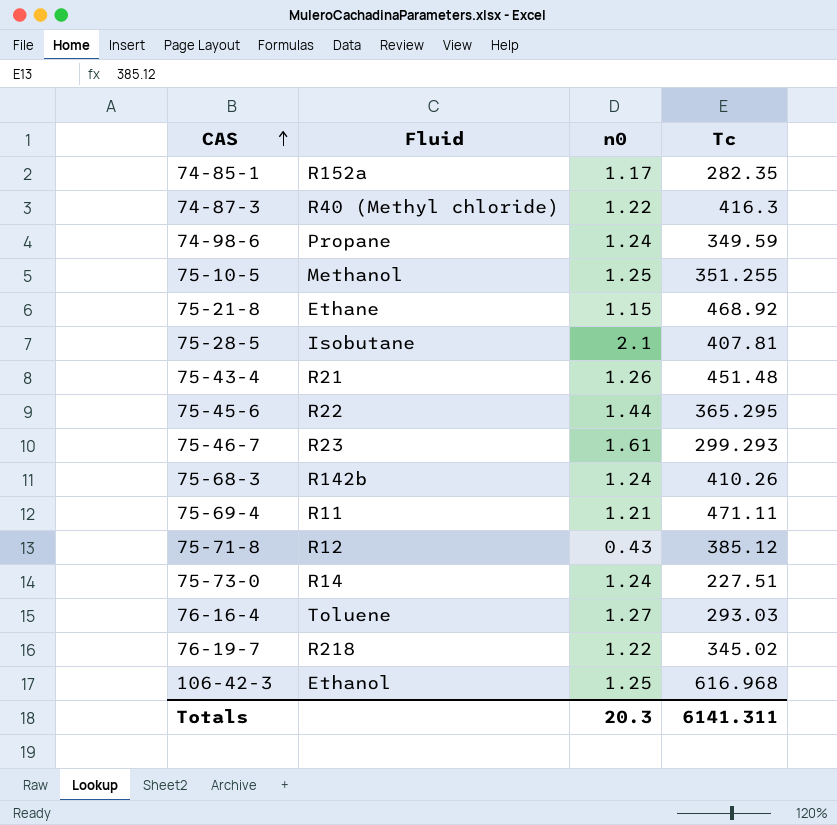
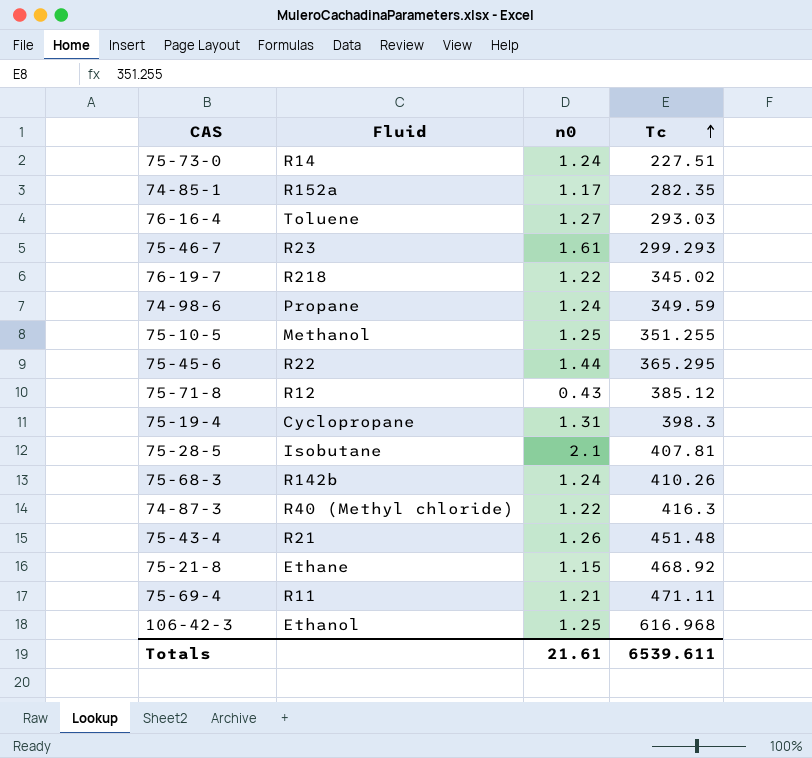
row order: CAS ascending -> Tc ascending
row 75-19-4: none -> Cyclopropane | 1.31 | 398.3
Totals | n0: 20.3 -> 21.61
Totals | Tc: 6141.311 -> 6539.611

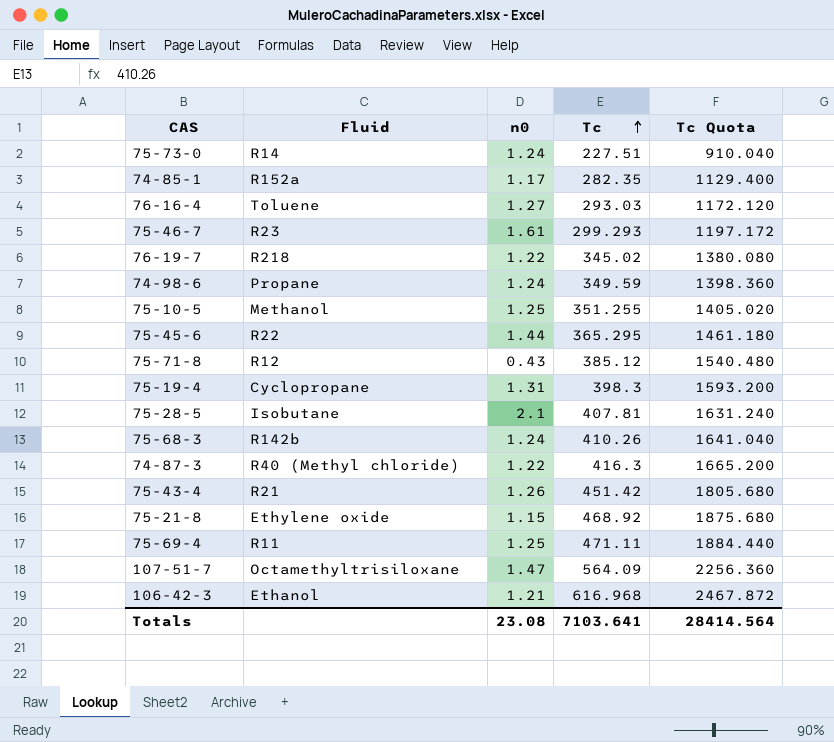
column Tc Quota | formula: none -> [Tc] * 4
75-43-4 | Tc: 451.48 -> 451.42
75-21-8 | Fluid: Ethane -> Ethylene oxide
75-69-4 | n0: 1.21 -> 1.25
row 107-51-7: none -> Octamethyltrisiloxane | 1.47 | 564.09 | 2256.360
106-42-3 | n0: 1.25 -> 1.21
Totals | n0: 21.61 -> 23.08
Totals | Tc: 6539.611 -> 7103.641

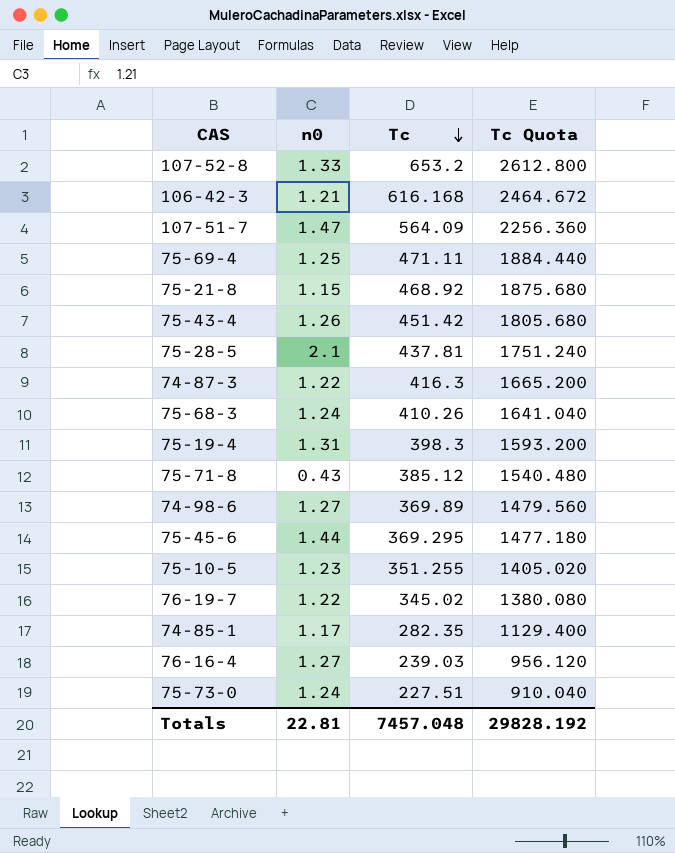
row order: Tc ascending -> Tc descending
column Fluid | position: 2 -> none
row 75-46-7: R23 | 1.61 | 299.293 | 1197.172 -> none
row 107-52-8: none -> 1.33 | 653.2 | 2612.800
106-42-3 | Tc: 616.968 -> 616.168
106-42-3 | Tc Quota: 2467.872 -> 2464.672
75-28-5 | Tc: 407.81 -> 437.81
75-28-5 | Tc Quota: 1631.240 -> 1751.240
74-98-6 | n0: 1.24 -> 1.27
74-98-6 | Tc: 349.59 -> 369.89
74-98-6 | Tc Quota: 1398.360 -> 1479.560
75-45-6 | Tc: 365.295 -> 369.295
75-45-6 | Tc Quota: 1461.180 -> 1477.180
75-10-5 | n0: 1.25 -> 1.23
76-16-4 | Tc: 293.03 -> 239.03
76-16-4 | Tc Quota: 1172.120 -> 956.120
Totals | n0: 23.08 -> 22.81
Totals | Tc: 7103.641 -> 7457.048
Totals | Tc Quota: 28414.564 -> 29828.192

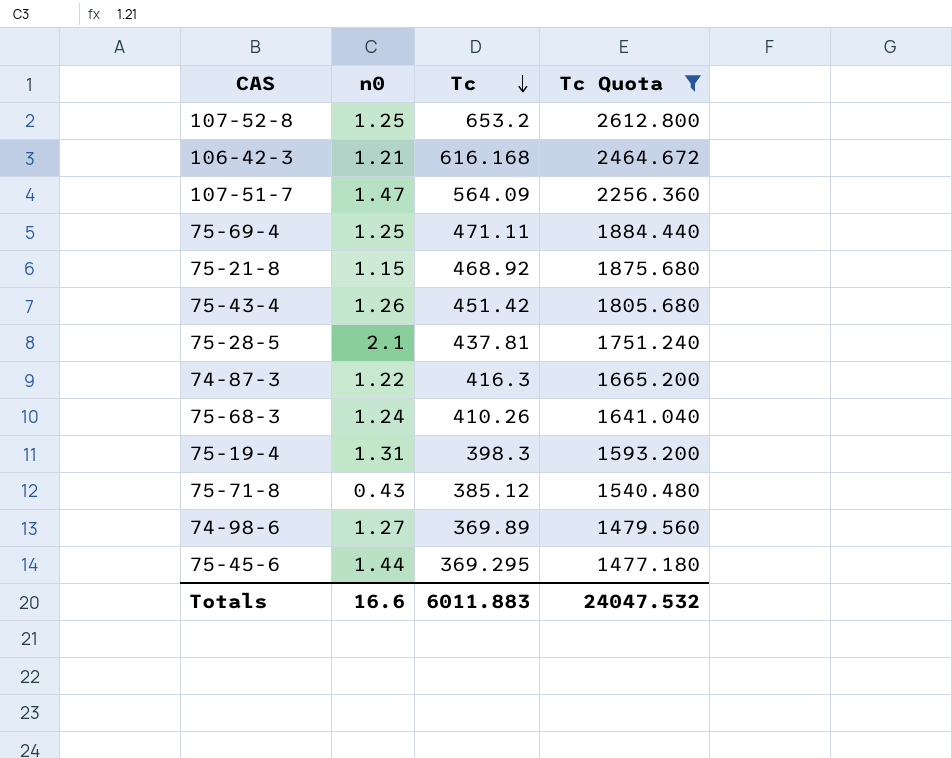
filter: none -> Tc Quota >= 1477.180
107-52-8 | n0: 1.33 -> 1.25
Totals | n0: 22.81 -> 16.6
Totals | Tc: 7457.048 -> 6011.883
Totals | Tc Quota: 29828.192 -> 24047.532

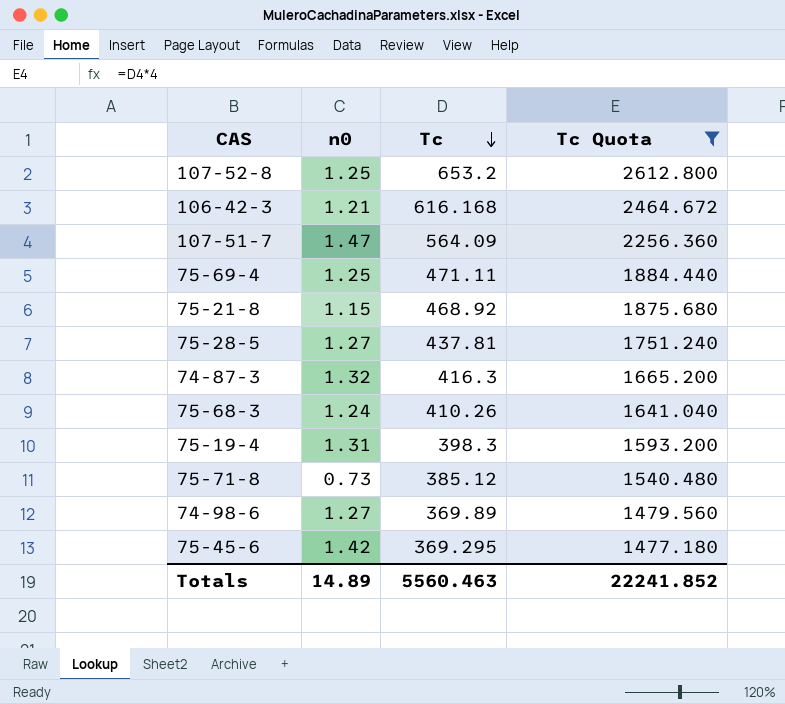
row 75-43-4: 1.26 | 451.42 | 1805.680 -> none
75-28-5 | n0: 2.1 -> 1.27
74-87-3 | n0: 1.22 -> 1.32
75-71-8 | n0: 0.43 -> 0.73
75-45-6 | n0: 1.44 -> 1.42
Totals | n0: 16.6 -> 14.89
Totals | Tc: 6011.883 -> 5560.463
Totals | Tc Quota: 24047.532 -> 22241.852

